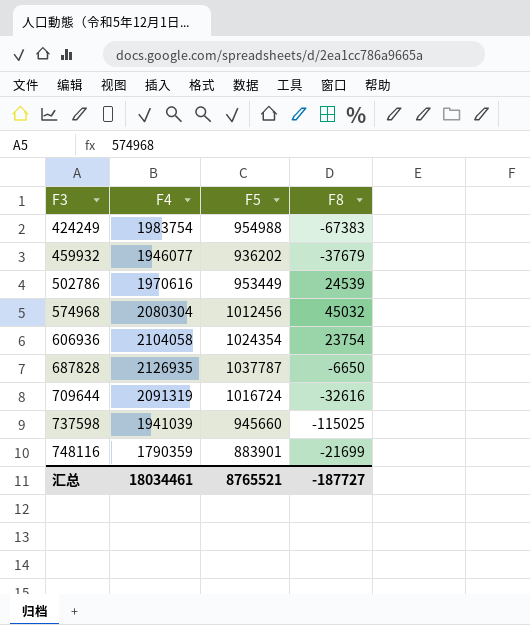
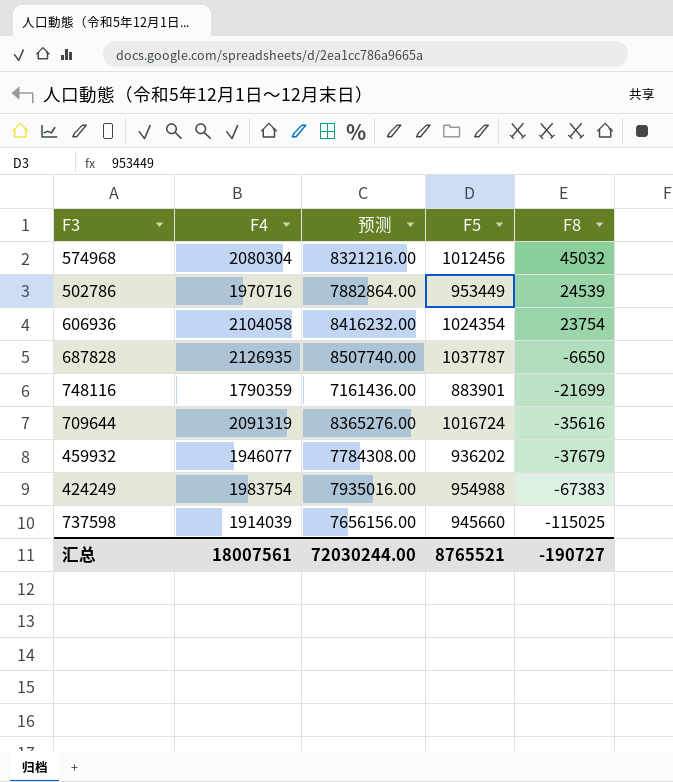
row order: F3 ascending -> F8 descending
column 预测 | formula: none -> [F4] * 4
502786 | F4: 1970616 -> 1970716
709644 | F8: -32616 -> -35616
737598 | F4: 1941039 -> 1914039
汇总 | F4: 18034461 -> 18007561
汇总 | F8: -187727 -> -190727

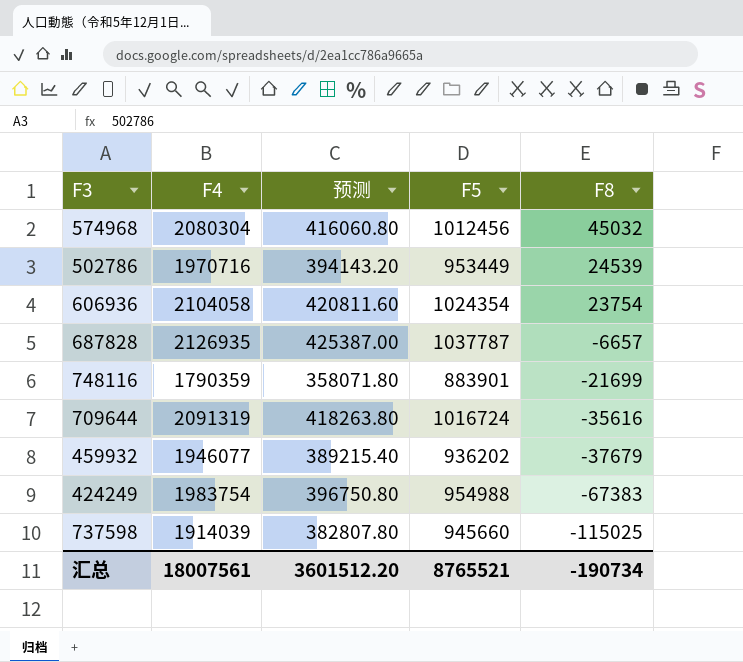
column 预测 | formula: [F4] * 4 -> [F4] * 0.2
687828 | F8: -6650 -> -6657
汇总 | 预测: 72030244.00 -> 3601512.20
汇总 | F8: -190727 -> -190734

